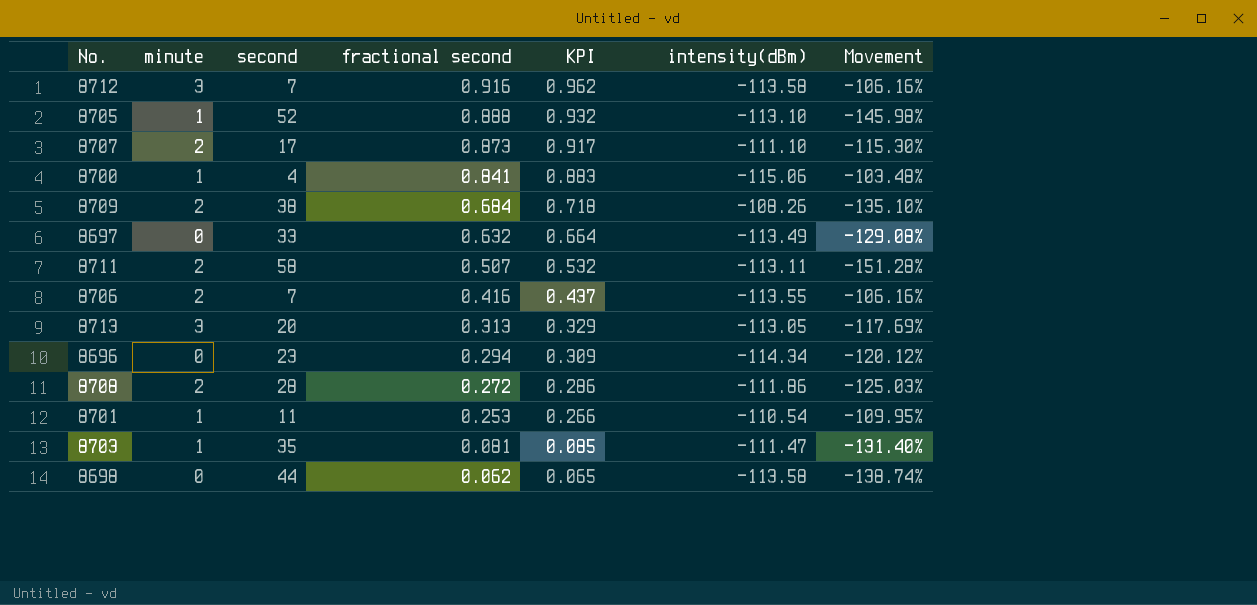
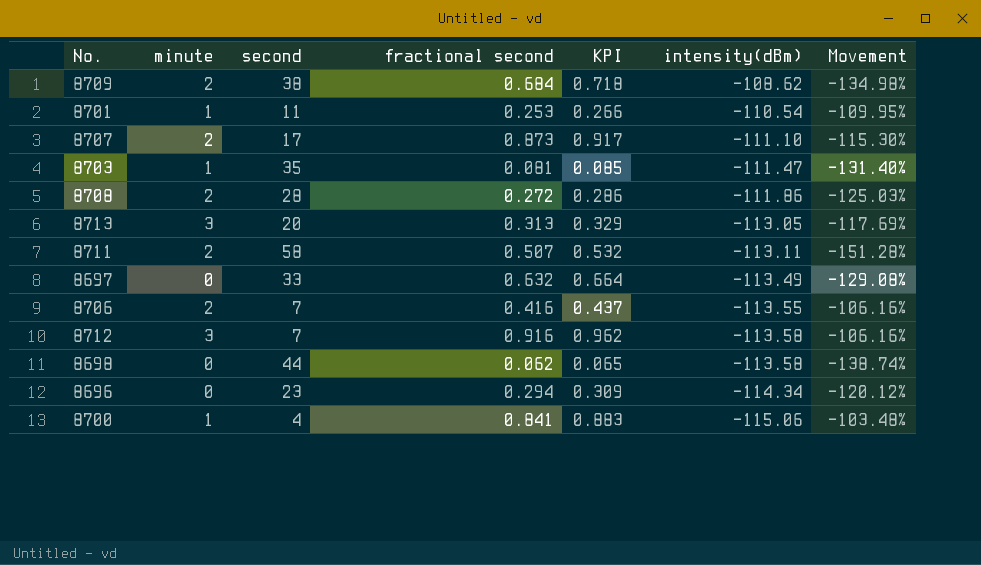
row order: fractional second descending -> intensity(dBm) descending
row 8705: 1 | 52 | 0.888 | 0.932 | -113.10 | -145.98% -> none
8709 | intensity(dBm): -108.26 -> -108.62
8709 | Movement: -135.10% -> -134.98%

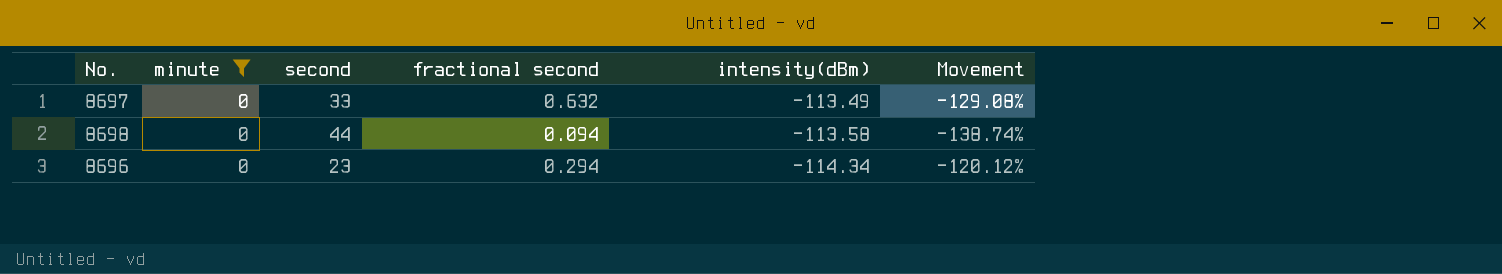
filter: none -> minute = 0
column KPI | formula: [fractional second] * 1.05 -> none
8698 | fractional second: 0.062 -> 0.094

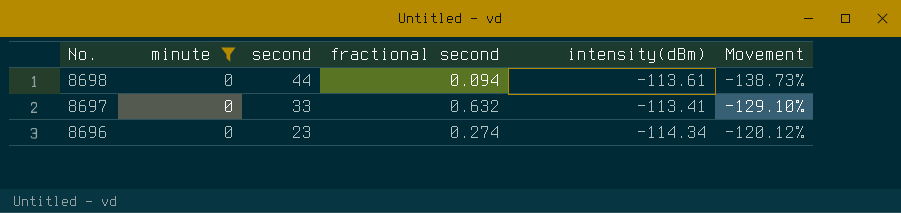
row order: intensity(dBm) descending -> No. descending
8698 | intensity(dBm): -113.58 -> -113.61
8698 | Movement: -138.74% -> -138.73%
8697 | intensity(dBm): -113.49 -> -113.41
8697 | Movement: -129.08% -> -129.10%
8696 | fractional second: 0.294 -> 0.274

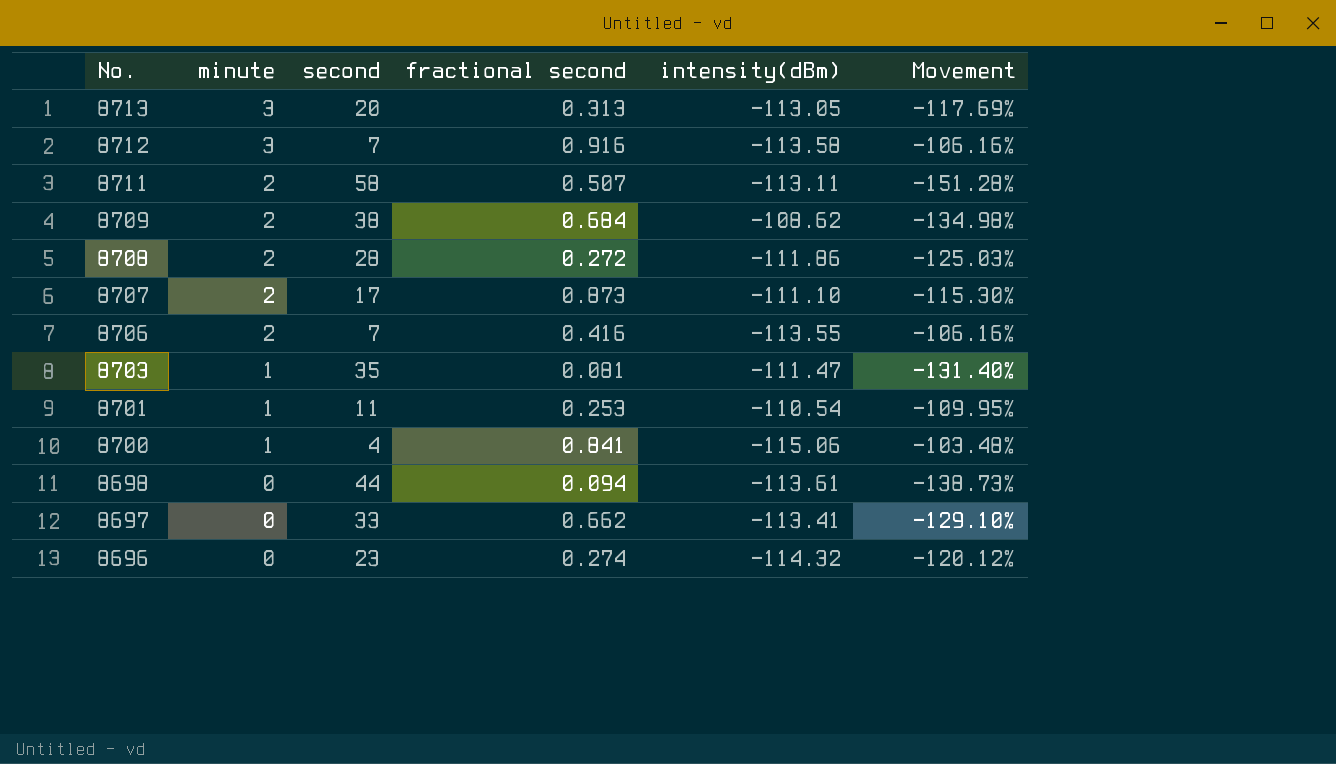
filter: minute = 0 -> none
8697 | fractional second: 0.632 -> 0.662
8696 | intensity(dBm): -114.34 -> -114.32

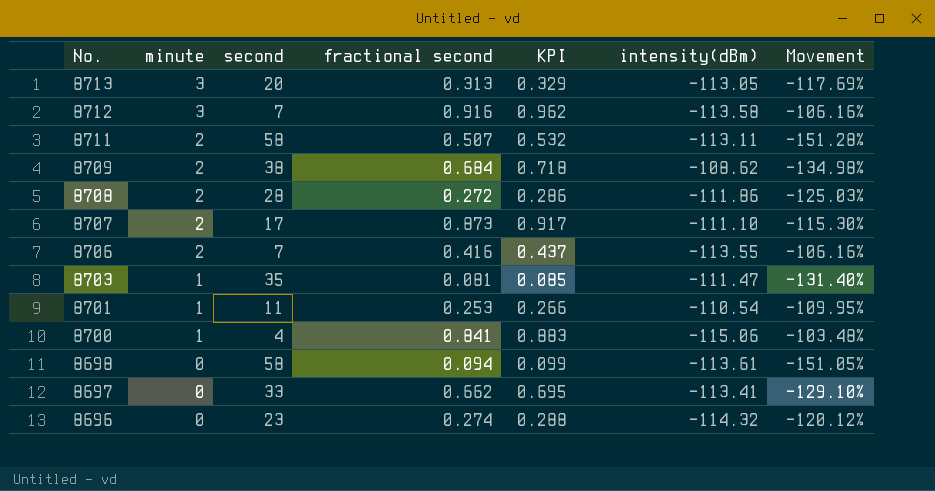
column KPI | formula: none -> [fractional second] * 1.05
8698 | second: 44 -> 58
8698 | Movement: -138.73% -> -151.05%

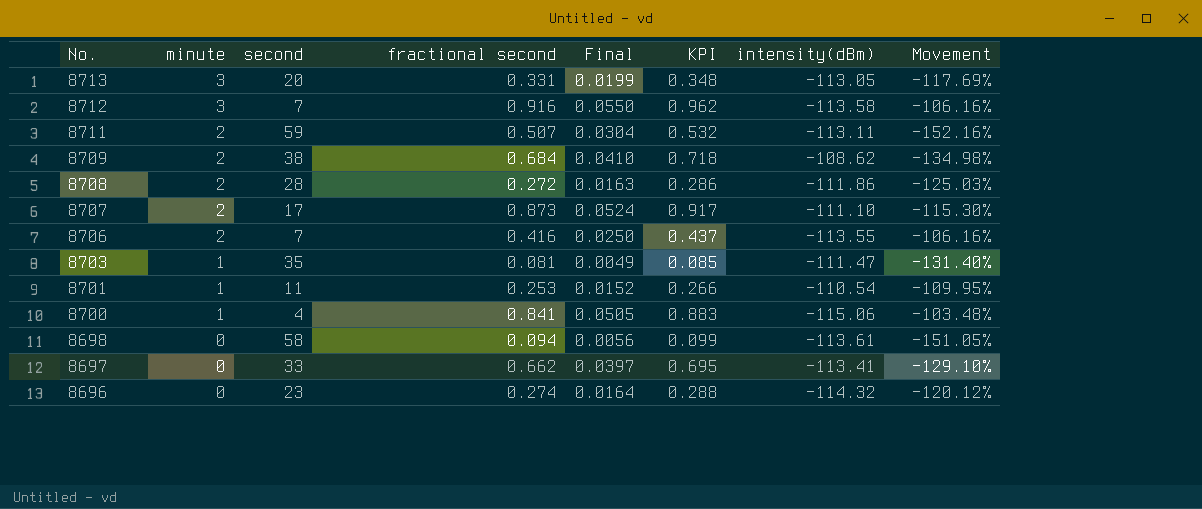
column Final | formula: none -> [fractional second] * 0.06
8713 | fractional second: 0.313 -> 0.331
8713 | KPI: 0.329 -> 0.348
8711 | second: 58 -> 59
8711 | Movement: -151.28% -> -152.16%

